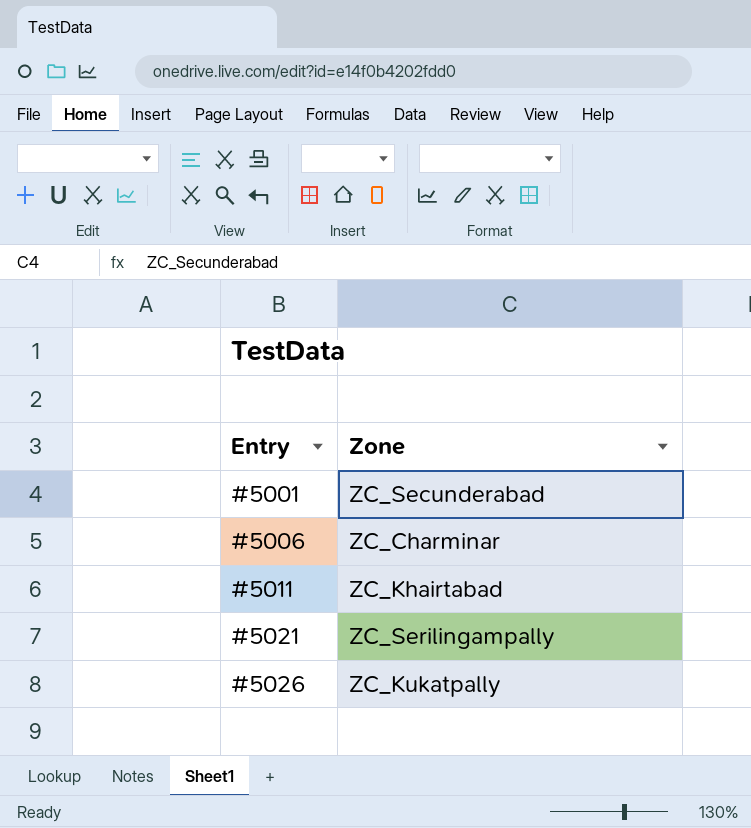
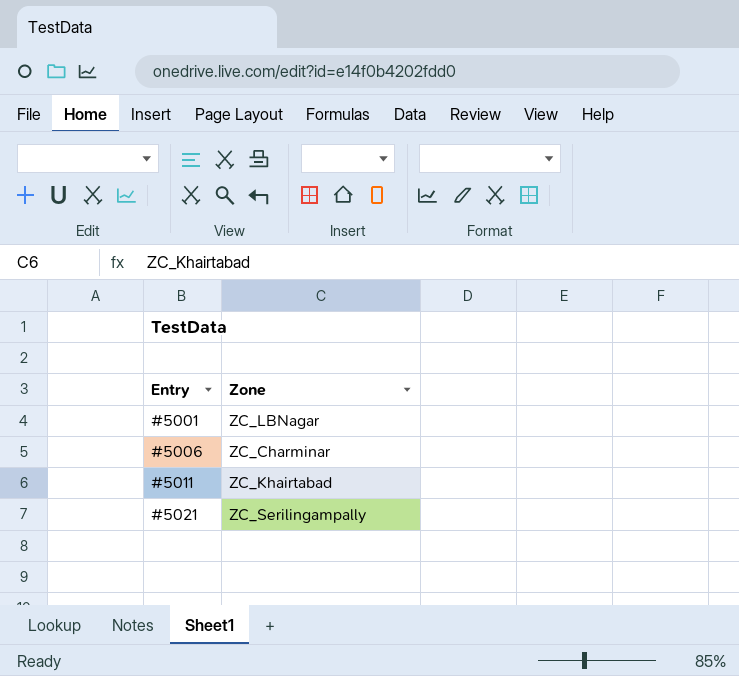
row #5026: ZC_Kukatpally -> none
#5001 | Zone: ZC_Secunderabad -> ZC_LBNagar

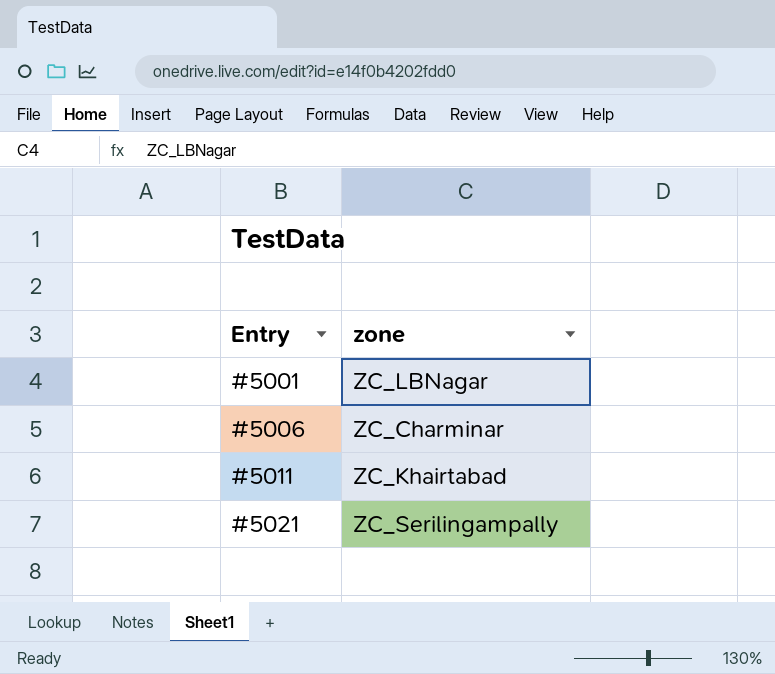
column name: Zone -> zone

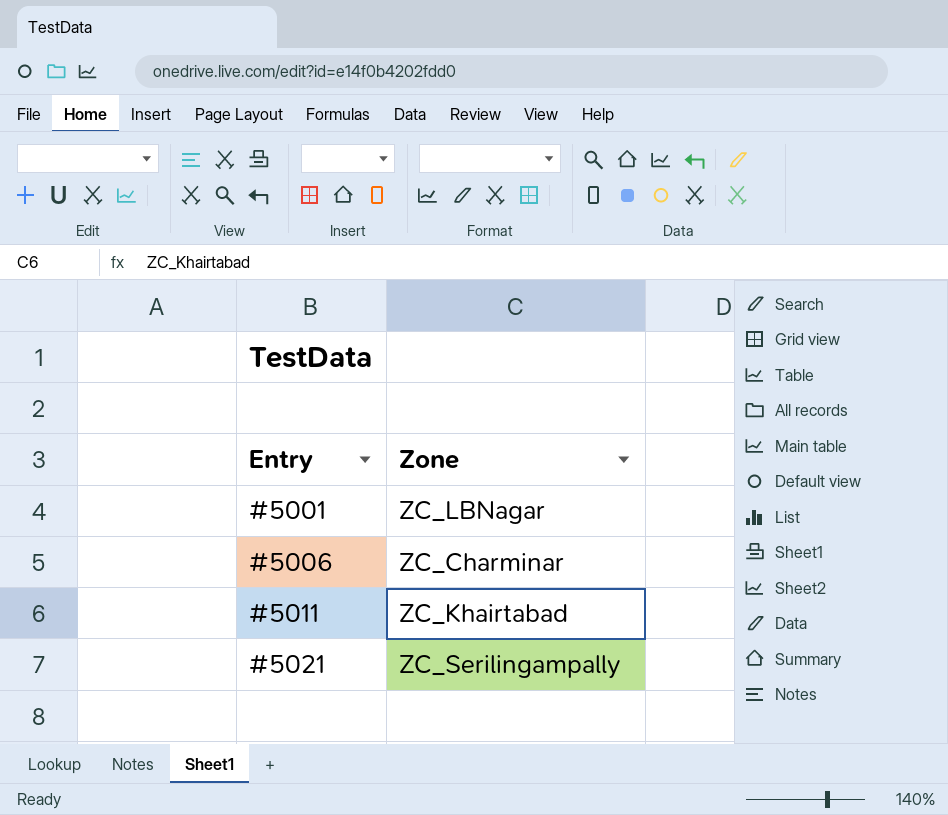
column name: zone -> Zone

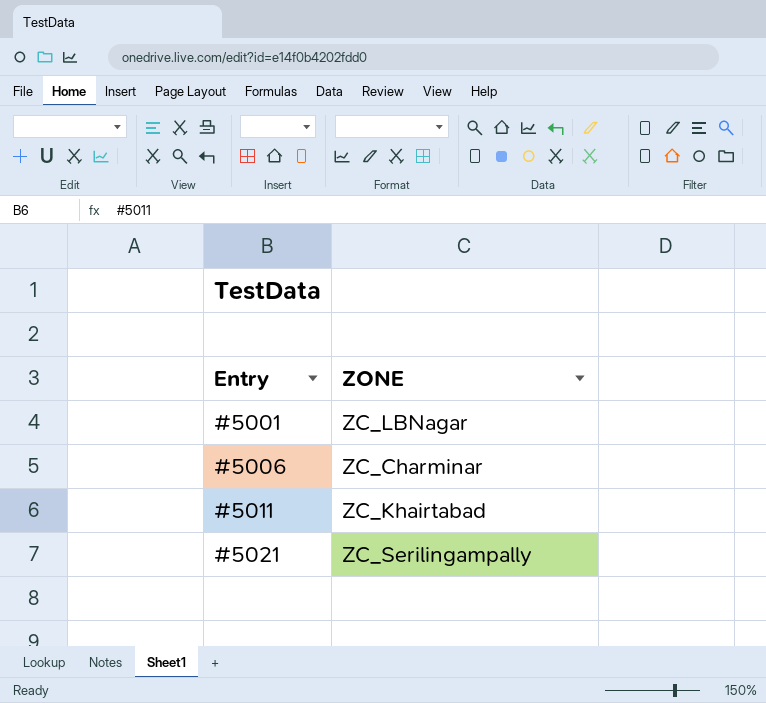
column name: Zone -> ZONE

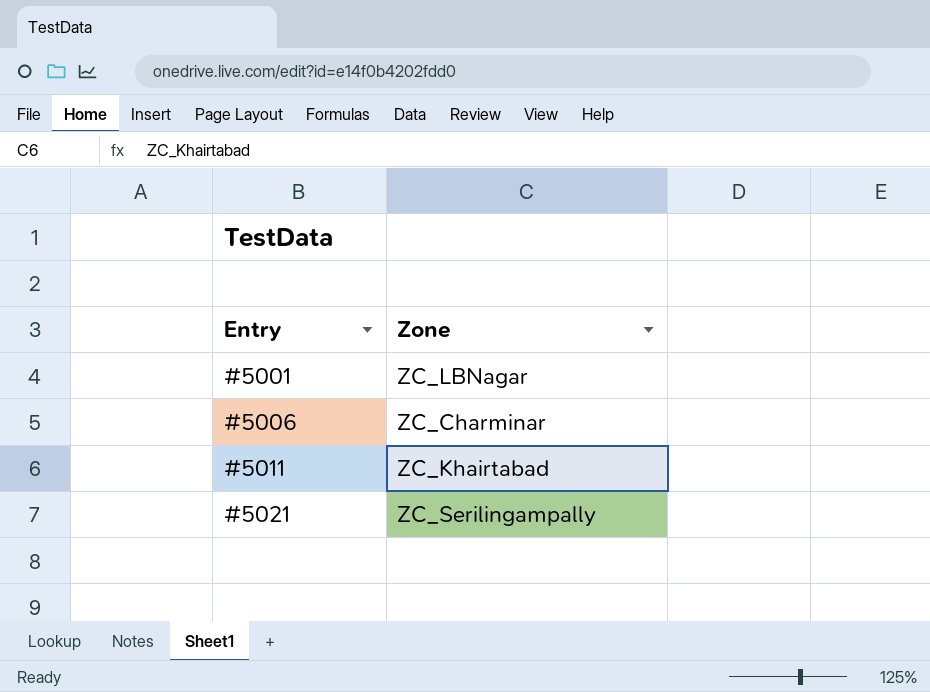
column name: ZONE -> Zone

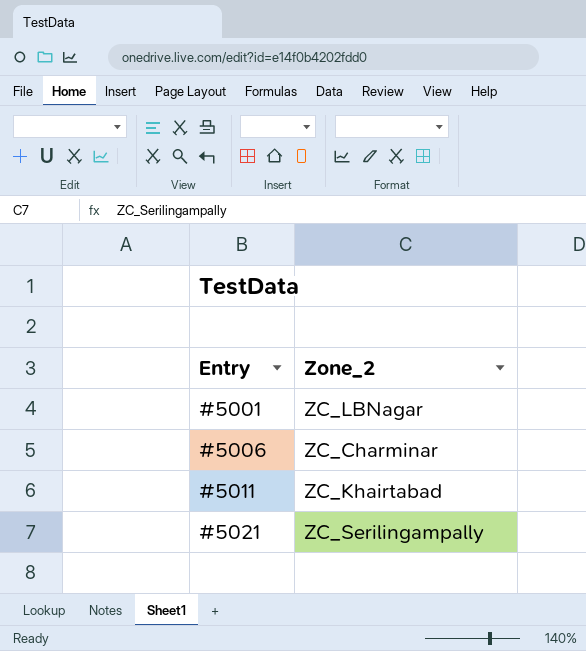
column name: Zone -> Zone_2

